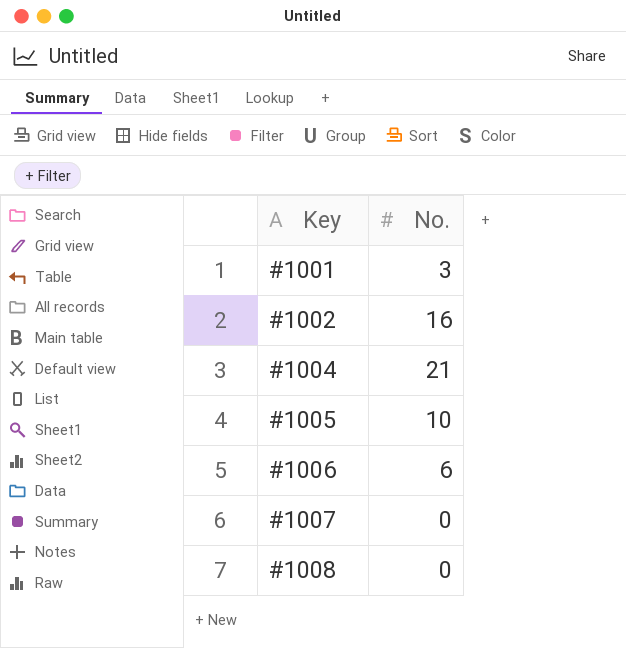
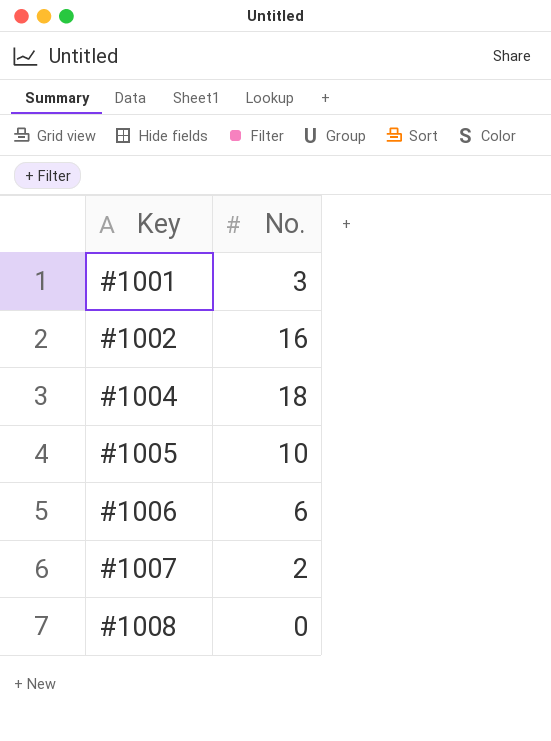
#1004 | No.: 21 -> 18
#1007 | No.: 0 -> 2

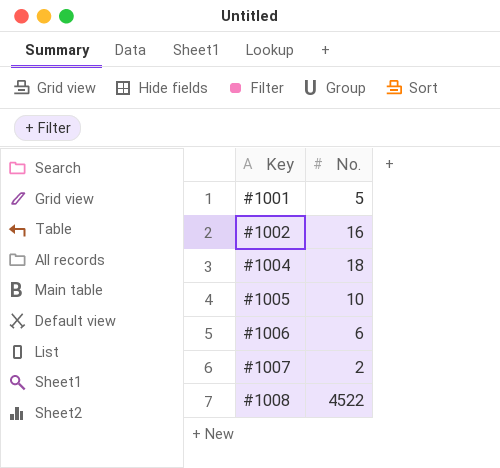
#1001 | No.: 3 -> 5
#1008 | No.: 0 -> 4522

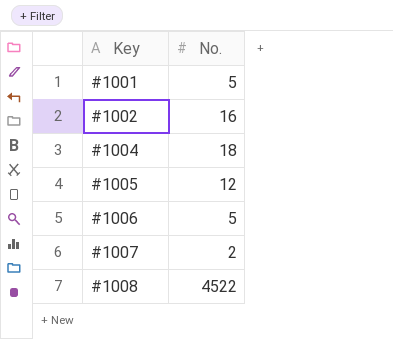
#1005 | No.: 10 -> 12
#1006 | No.: 6 -> 5

